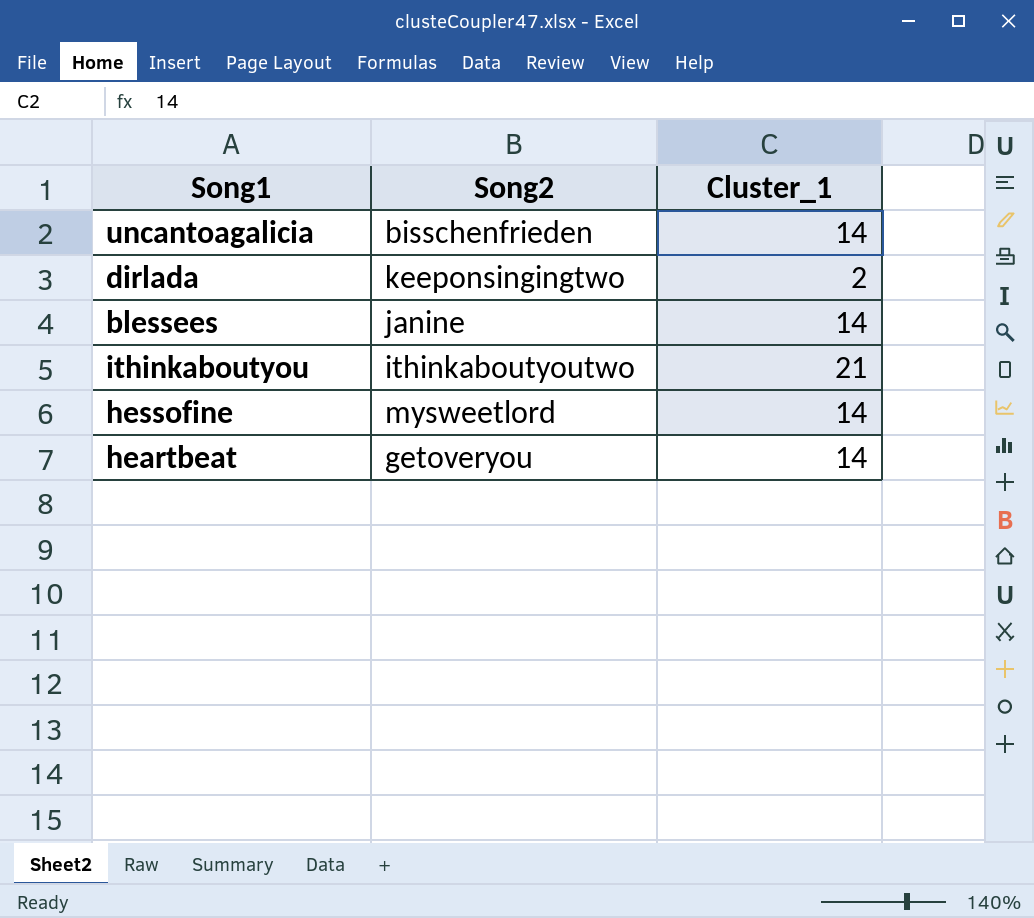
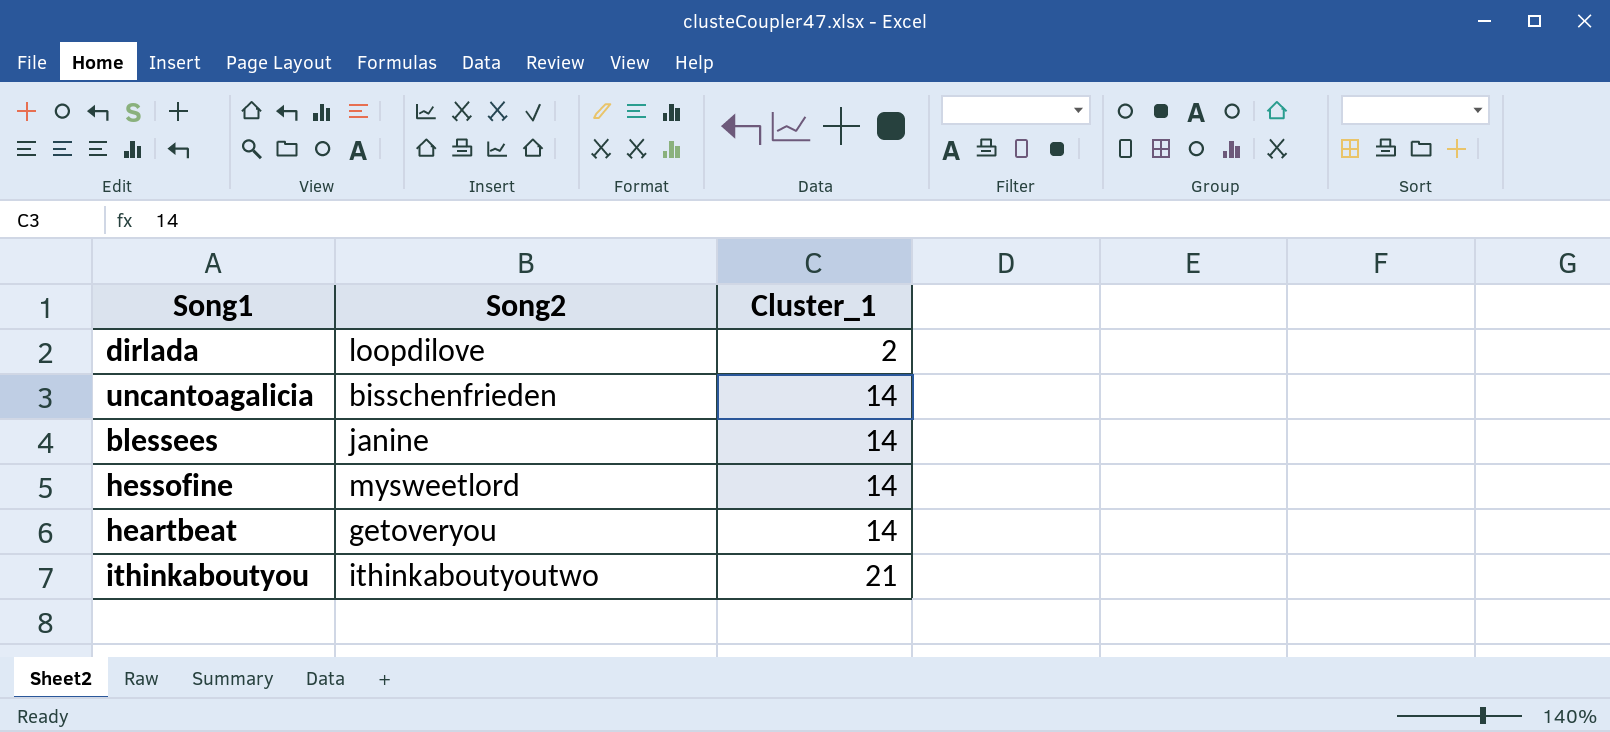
row order: none -> Cluster_1 ascending
dirlada | Song2: keeponsingingtwo -> loopdilove

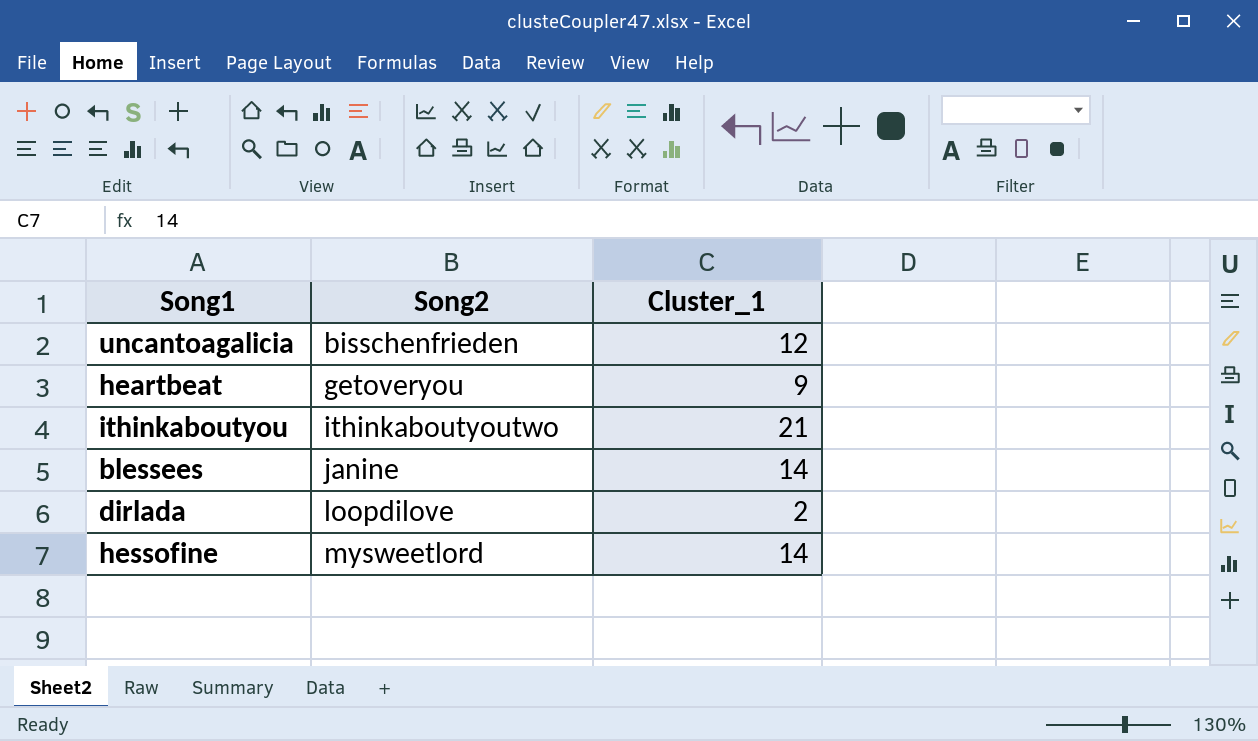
row order: Cluster_1 ascending -> Song2 ascending
uncantoagalicia | Cluster_1: 14 -> 12
heartbeat | Cluster_1: 14 -> 9

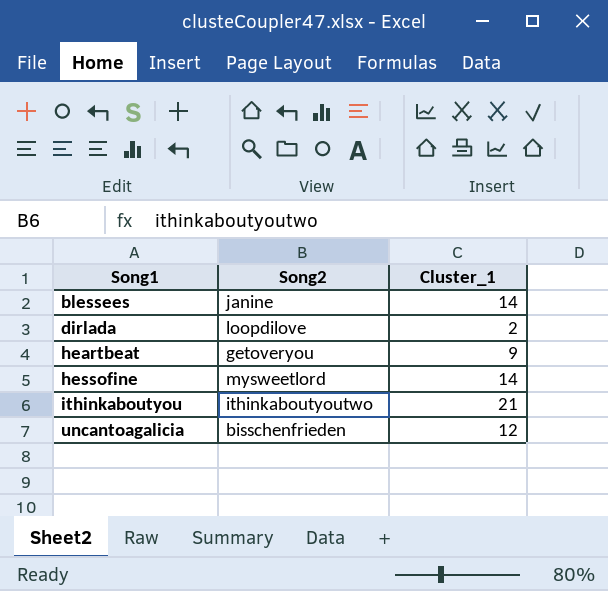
row order: Song2 ascending -> Song1 ascending

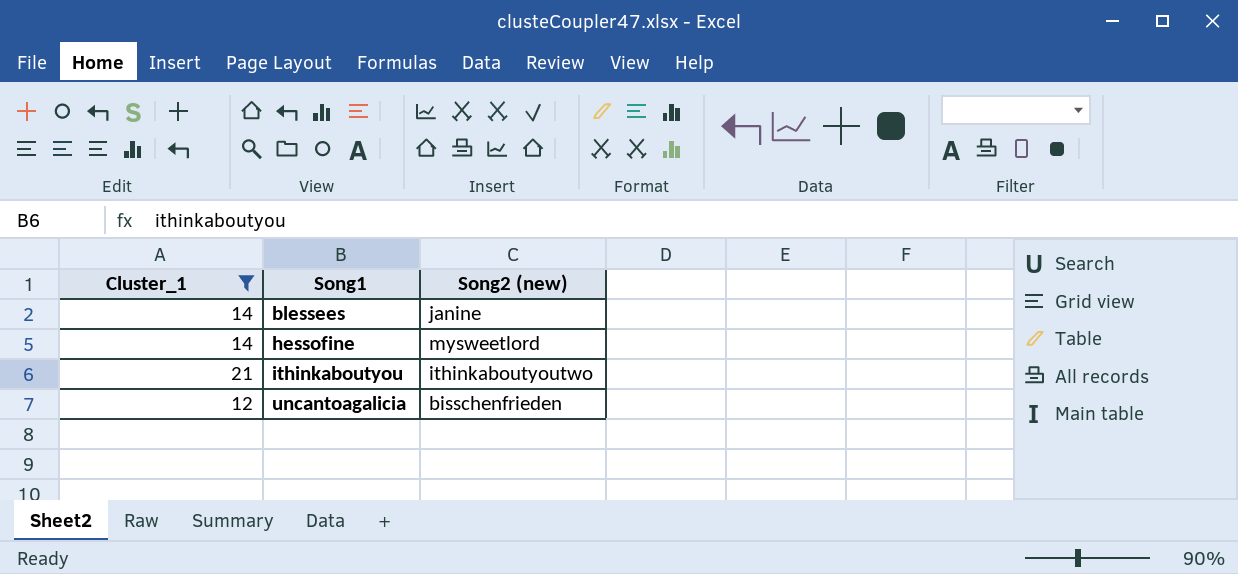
filter: none -> Cluster_1 >= 12
column Cluster_1 | position: 3 -> 1
column name: Song2 -> Song2 (new)

